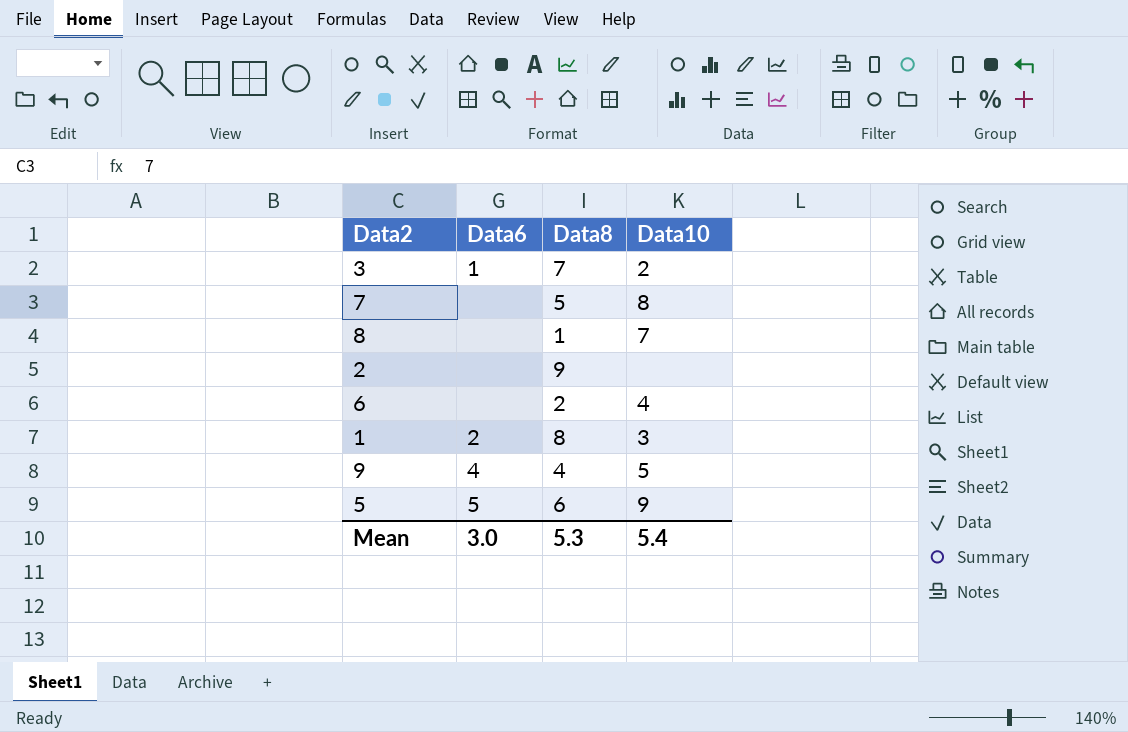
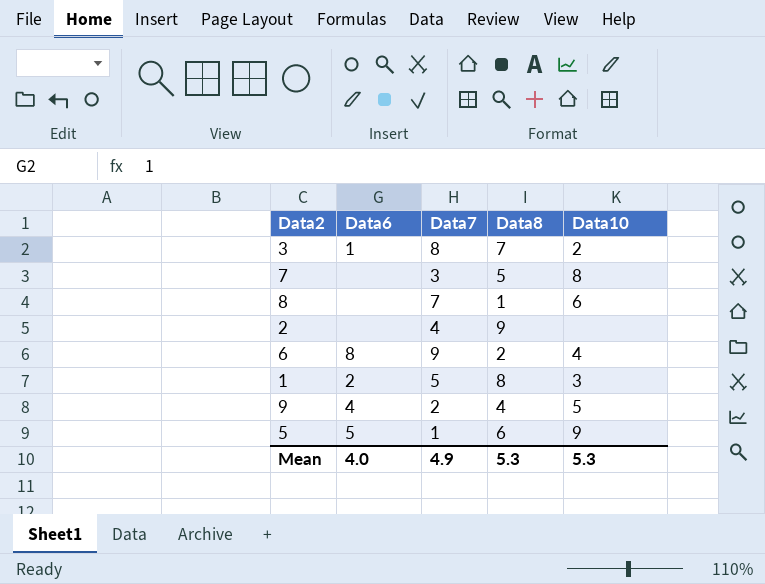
column Data7 | position: none -> 3
8 | Data10: 7 -> 6
6 | Data6: none -> 8
Mean | Data6: 3.0 -> 4.0
Mean | Data10: 5.4 -> 5.3

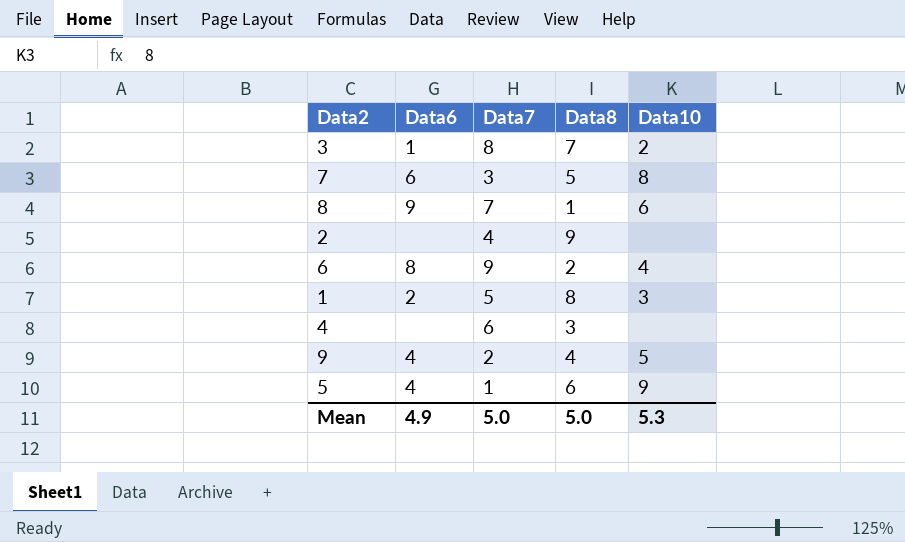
7 | Data6: none -> 6
8 | Data6: none -> 9
row 4: none -> none | 6 | 3 | none
5 | Data6: 5 -> 4
Mean | Data6: 4.0 -> 4.9
Mean | Data7: 4.9 -> 5.0
Mean | Data8: 5.3 -> 5.0

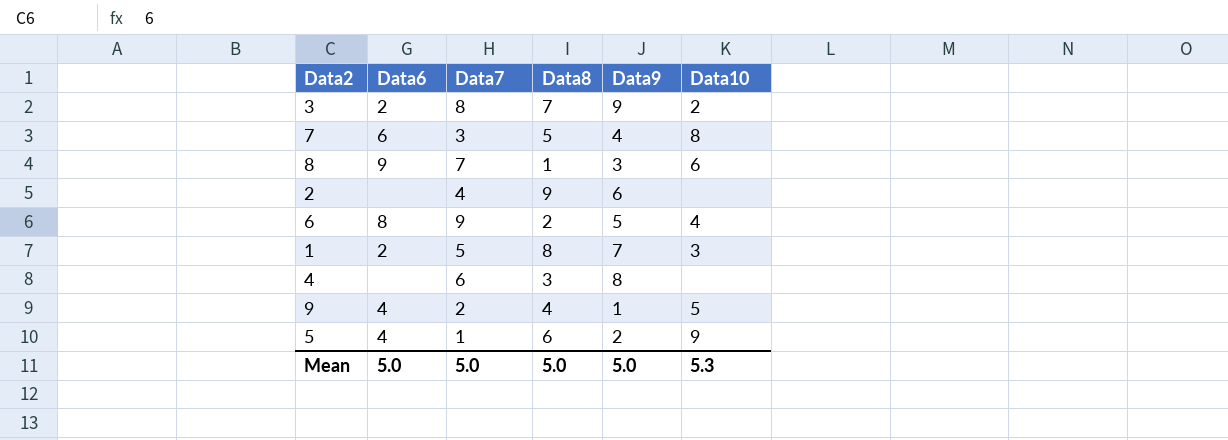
column Data9 | position: none -> 5
3 | Data6: 1 -> 2
Mean | Data6: 4.9 -> 5.0

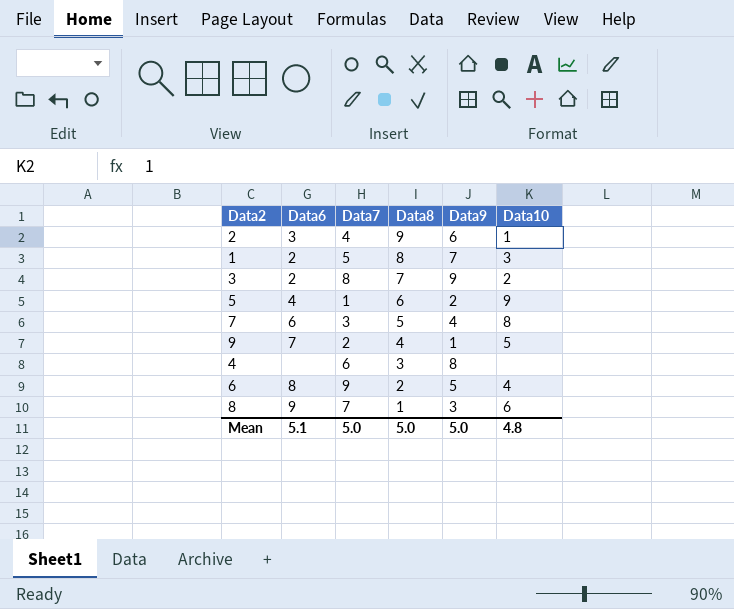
row order: none -> Data8 descending
2 | Data6: none -> 3
2 | Data10: none -> 1
9 | Data6: 4 -> 7
Mean | Data6: 5.0 -> 5.1
Mean | Data10: 5.3 -> 4.8

